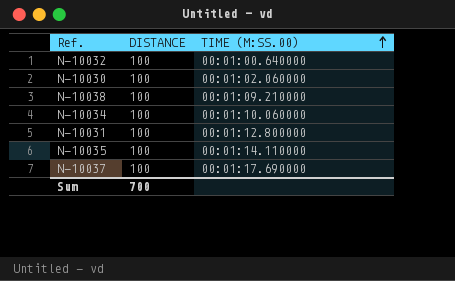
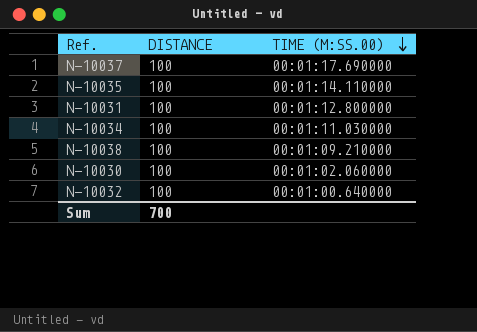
row order: TIME (M:SS.00) ascending -> TIME (M:SS.00) descending
N-10034 | TIME (M:SS.00): 00:01:10.060000 -> 00:01:11.030000

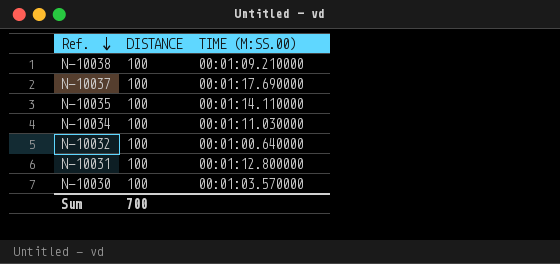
row order: TIME (M:SS.00) descending -> Ref. descending
N-10030 | TIME (M:SS.00): 00:01:02.060000 -> 00:01:03.570000

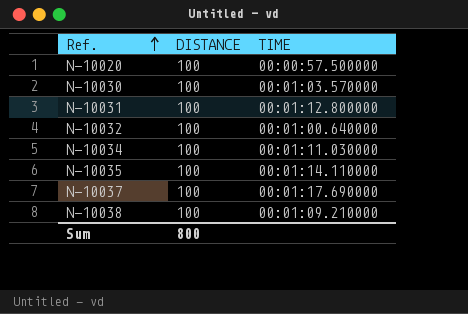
row order: Ref. descending -> Ref. ascending
column name: TIME (M:SS.00) -> TIME
row N-10020: none -> 100 | 00:00:57.500000
Sum | DISTANCE: 700 -> 800

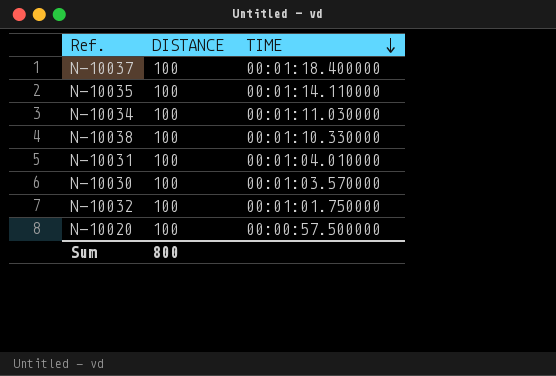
row order: Ref. ascending -> TIME descending
N-10037 | TIME: 00:01:17.690000 -> 00:01:18.400000
N-10038 | TIME: 00:01:09.210000 -> 00:01:10.330000
N-10031 | TIME: 00:01:12.800000 -> 00:01:04.010000
N-10032 | TIME: 00:01:00.640000 -> 00:01:01.750000

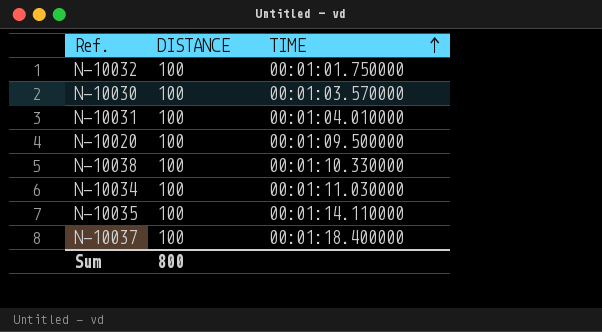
row order: TIME descending -> TIME ascending
N-10020 | TIME: 00:00:57.500000 -> 00:01:09.500000

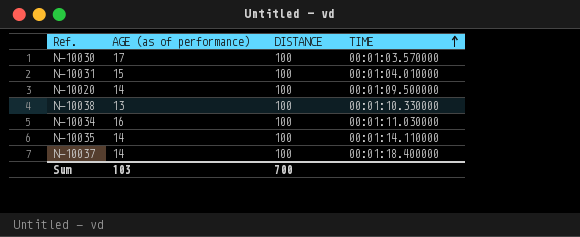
column AGE (as of performance) | position: none -> 2
row N-10032: 100 | 00:01:01.750000 -> none
Sum | DISTANCE: 800 -> 700

